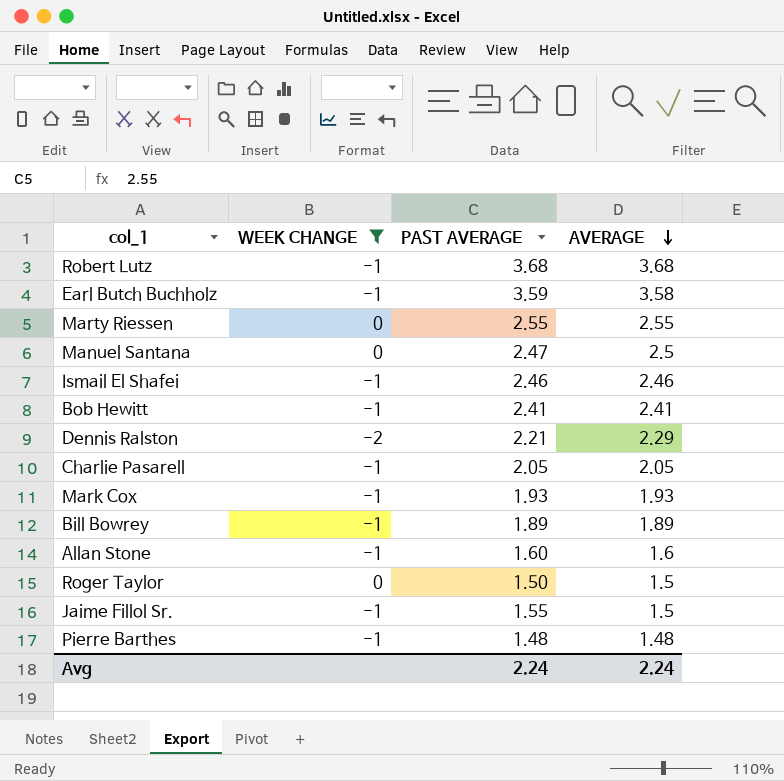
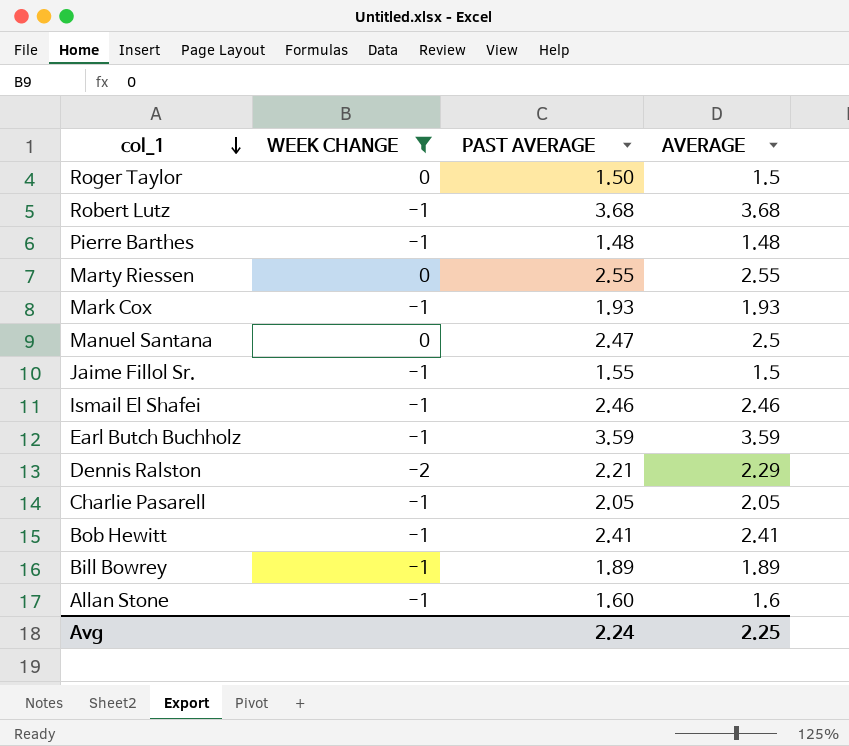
row order: AVERAGE descending -> col_1 descending
Earl Butch Buchholz | AVERAGE: 3.58 -> 3.59
Avg | AVERAGE: 2.24 -> 2.25

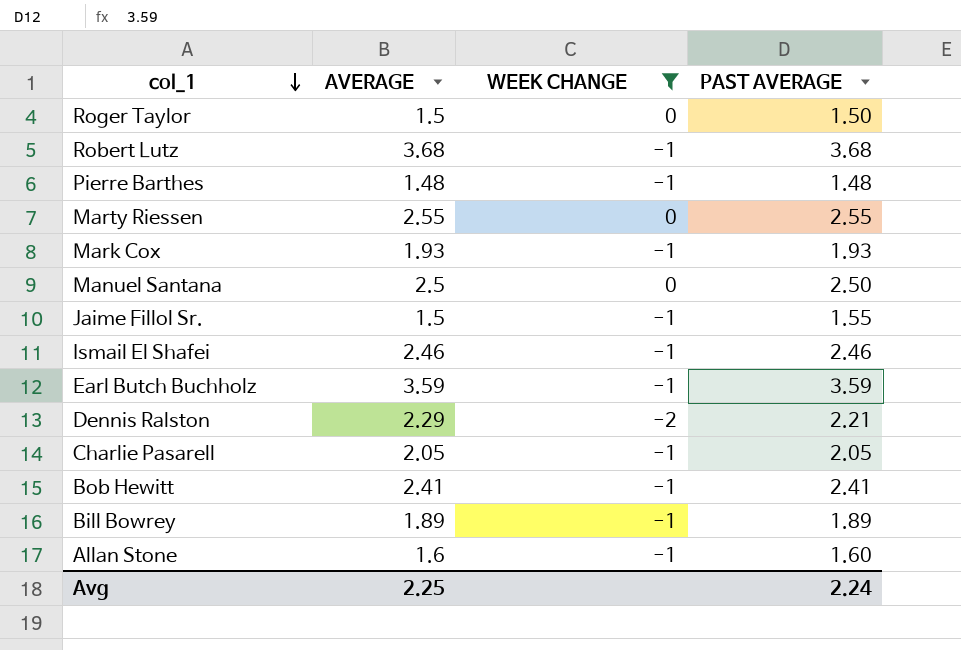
column AVERAGE | position: 4 -> 2
Manuel Santana | PAST AVERAGE: 2.47 -> 2.50

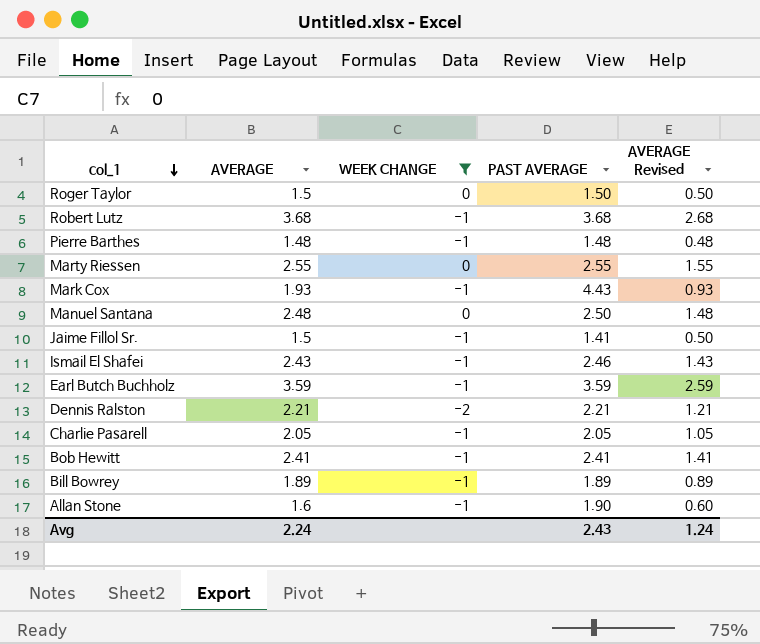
column AVERAGE Revised | formula: none -> [AVERAGE] - 1
Mark Cox | PAST AVERAGE: 1.93 -> 4.43
Manuel Santana | AVERAGE: 2.5 -> 2.48
Jaime Fillol Sr. | PAST AVERAGE: 1.55 -> 1.41
Ismail El Shafei | AVERAGE: 2.46 -> 2.43
Dennis Ralston | AVERAGE: 2.29 -> 2.21
Allan Stone | PAST AVERAGE: 1.60 -> 1.90
Avg | AVERAGE: 2.25 -> 2.24
Avg | PAST AVERAGE: 2.24 -> 2.43

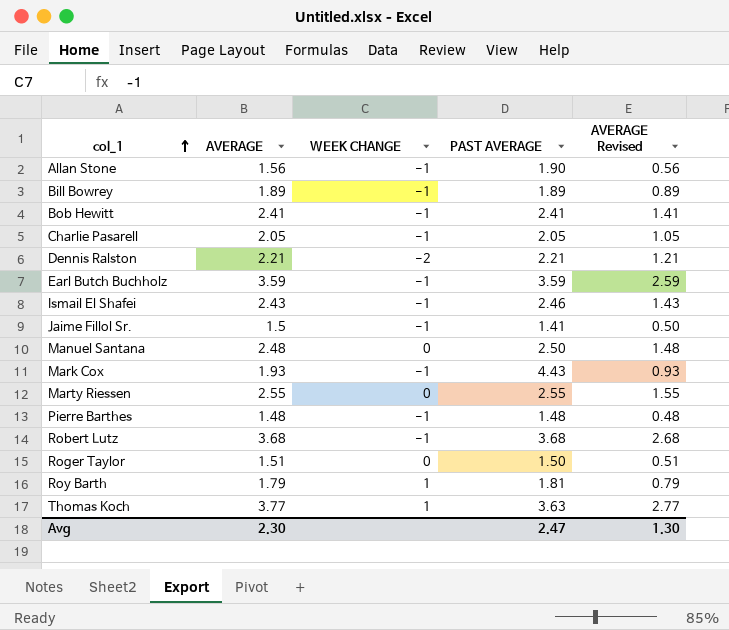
filter: WEEK CHANGE != 1 -> none
row order: col_1 descending -> col_1 ascending
Allan Stone | AVERAGE: 1.6 -> 1.56
Allan Stone | AVERAGE Revised: 0.60 -> 0.56
Roger Taylor | AVERAGE: 1.5 -> 1.51
Roger Taylor | AVERAGE Revised: 0.50 -> 0.51
Avg | AVERAGE: 2.24 -> 2.30
Avg | PAST AVERAGE: 2.43 -> 2.47
Avg | AVERAGE Revised: 1.24 -> 1.30

